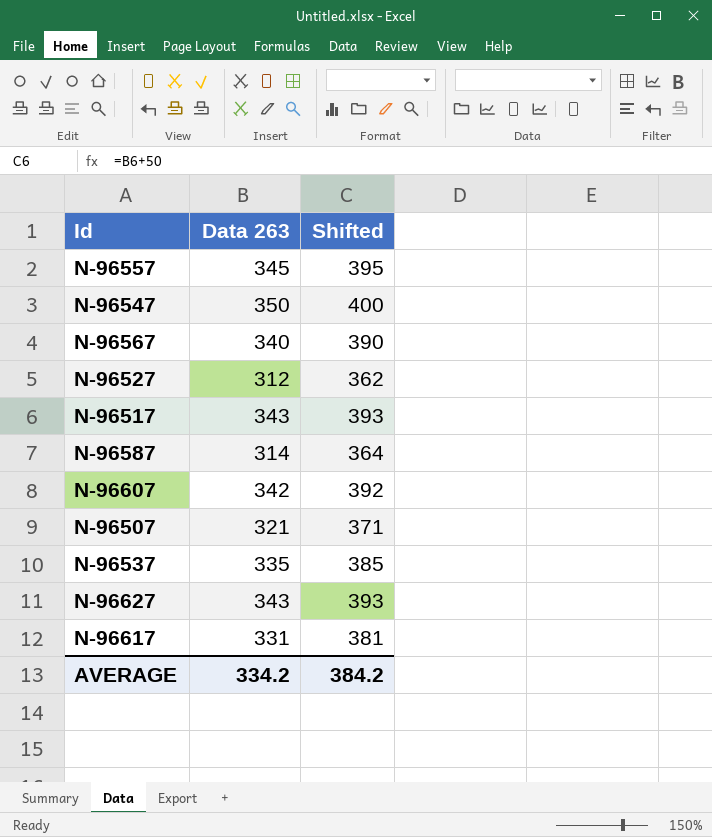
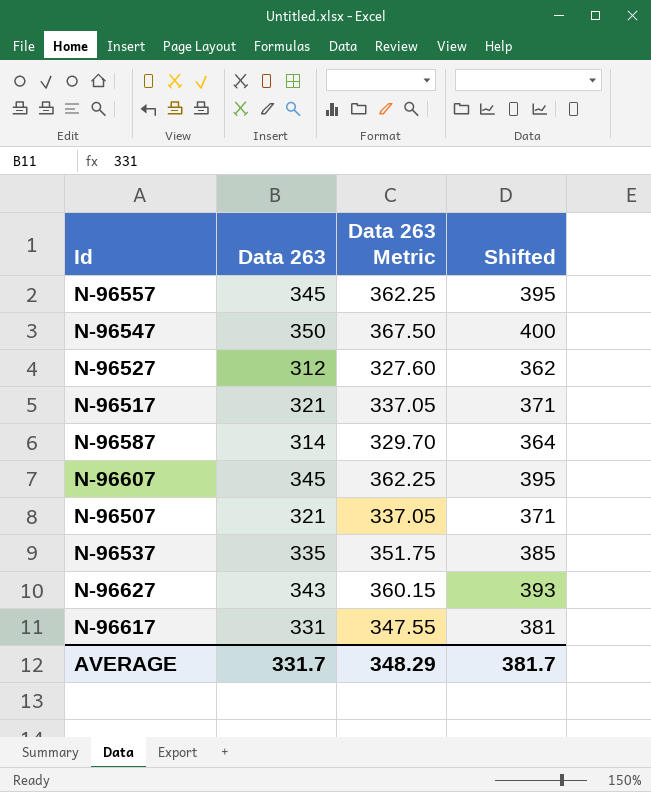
column Data 263 Metric | formula: none -> [Data 263] * 1.05
row N-96567: 340 | 390 -> none
N-96517 | Data 263: 343 -> 321
N-96517 | Shifted: 393 -> 371
N-96607 | Data 263: 342 -> 345
N-96607 | Shifted: 392 -> 395
AVERAGE | Data 263: 334.2 -> 331.7
AVERAGE | Shifted: 384.2 -> 381.7

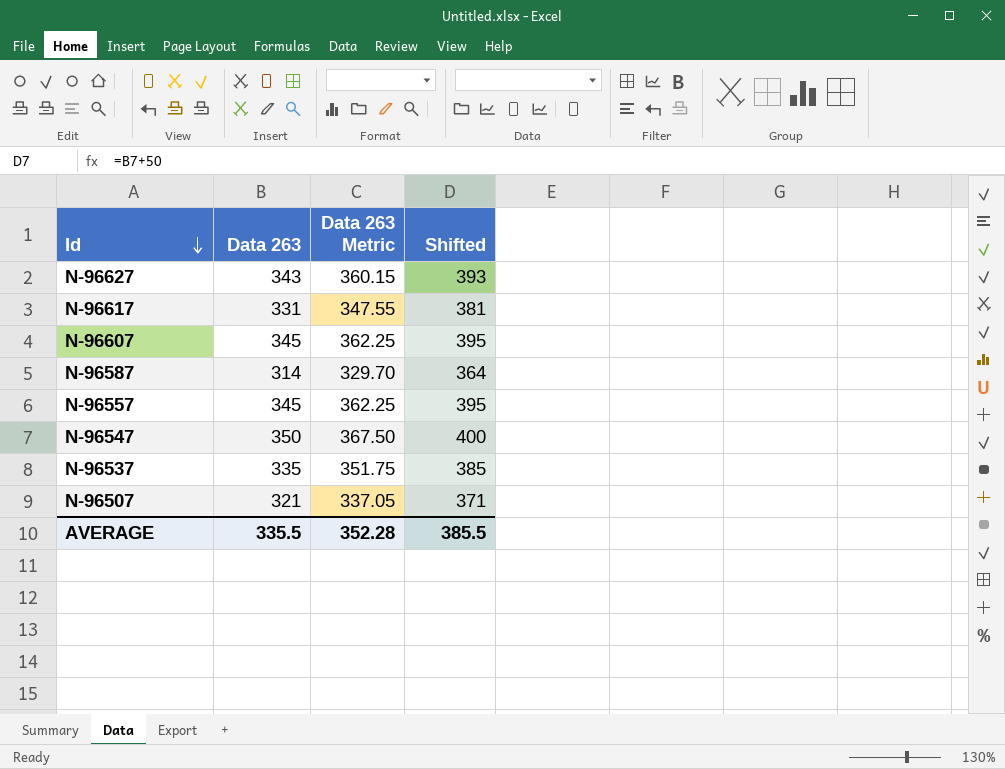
row order: none -> Id descending
row N-96527: 312 | 327.60 | 362 -> none
row N-96517: 321 | 337.05 | 371 -> none
AVERAGE | Data 263: 331.7 -> 335.5
AVERAGE | Data 263 Metric: 348.29 -> 352.28
AVERAGE | Shifted: 381.7 -> 385.5

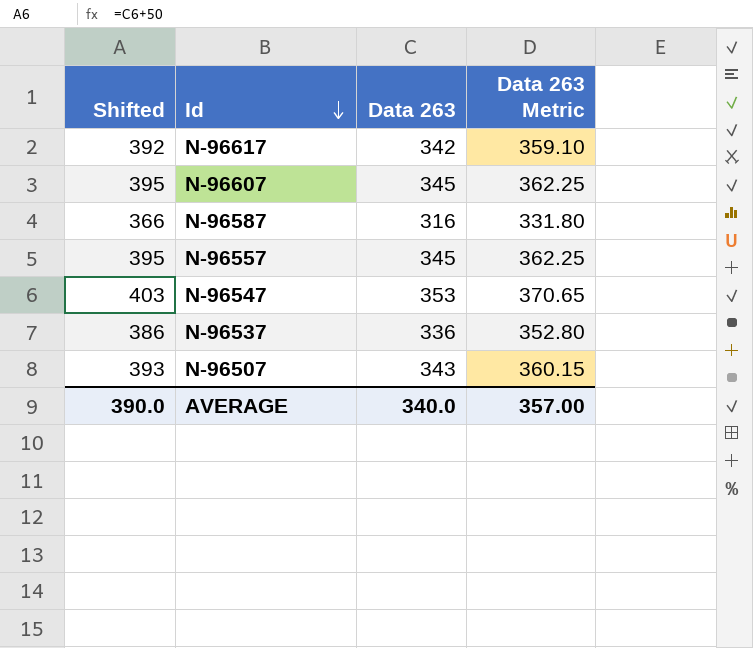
column Shifted | position: 4 -> 1
row N-96627: 343 | 360.15 | 393 -> none
N-96617 | Shifted: 381 -> 392
N-96617 | Data 263: 331 -> 342
N-96617 | Data 263 Metric: 347.55 -> 359.10
N-96587 | Shifted: 364 -> 366
N-96587 | Data 263: 314 -> 316
N-96587 | Data 263 Metric: 329.70 -> 331.80
N-96547 | Shifted: 400 -> 403
N-96547 | Data 263: 350 -> 353
N-96547 | Data 263 Metric: 367.50 -> 370.65
N-96537 | Shifted: 385 -> 386
N-96537 | Data 263: 335 -> 336
N-96537 | Data 263 Metric: 351.75 -> 352.80
N-96507 | Shifted: 371 -> 393
N-96507 | Data 263: 321 -> 343
N-96507 | Data 263 Metric: 337.05 -> 360.15
AVERAGE | Shifted: 385.5 -> 390.0
AVERAGE | Data 263: 335.5 -> 340.0
AVERAGE | Data 263 Metric: 352.28 -> 357.00

